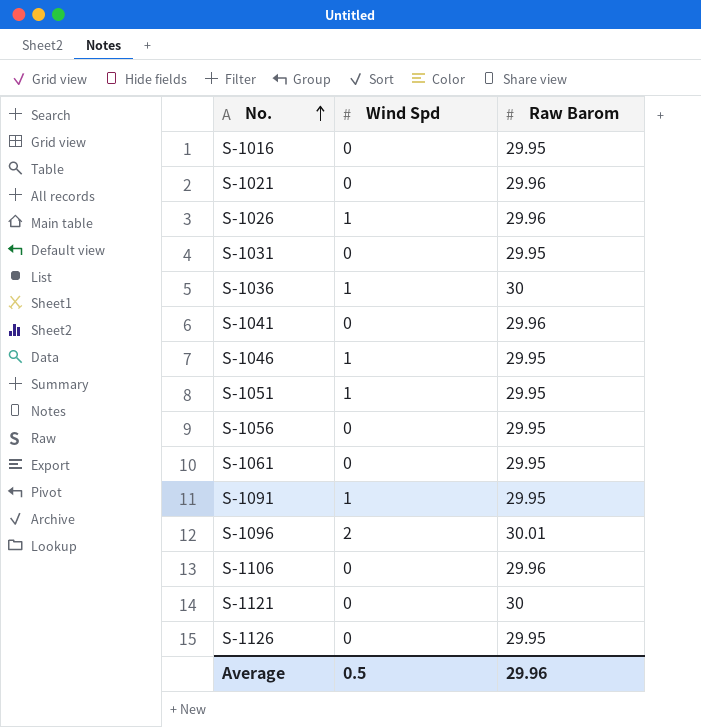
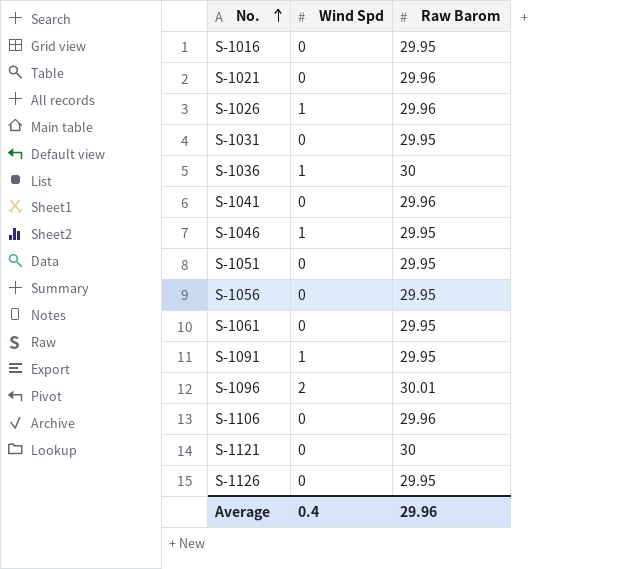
S-1051 | Wind Spd: 1 -> 0
Average | Wind Spd: 0.5 -> 0.4

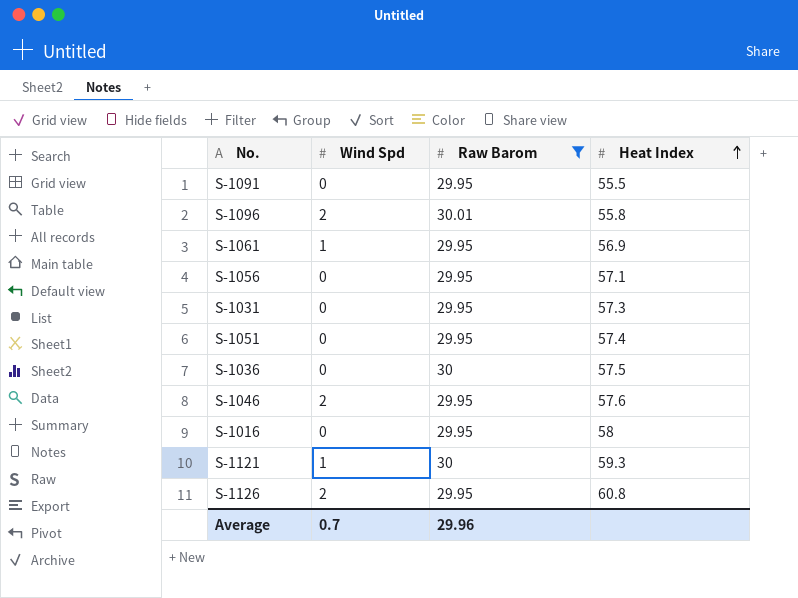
filter: none -> Raw Barom != 29.96
row order: No. ascending -> Heat Index ascending
column Heat Index | position: none -> 4
S-1091 | Wind Spd: 1 -> 0
S-1061 | Wind Spd: 0 -> 1
S-1036 | Wind Spd: 1 -> 0
S-1046 | Wind Spd: 1 -> 2
S-1121 | Wind Spd: 0 -> 1
S-1126 | Wind Spd: 0 -> 2
Average | Wind Spd: 0.4 -> 0.7

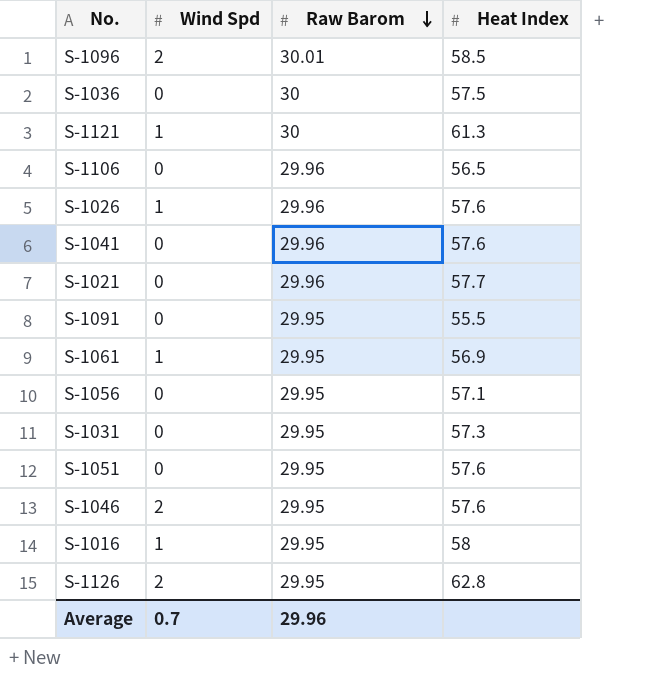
filter: Raw Barom != 29.96 -> none
row order: Heat Index ascending -> Raw Barom descending
S-1096 | Heat Index: 55.8 -> 58.5
S-1121 | Heat Index: 59.3 -> 61.3
S-1051 | Heat Index: 57.4 -> 57.6
S-1016 | Wind Spd: 0 -> 1
S-1126 | Heat Index: 60.8 -> 62.8

